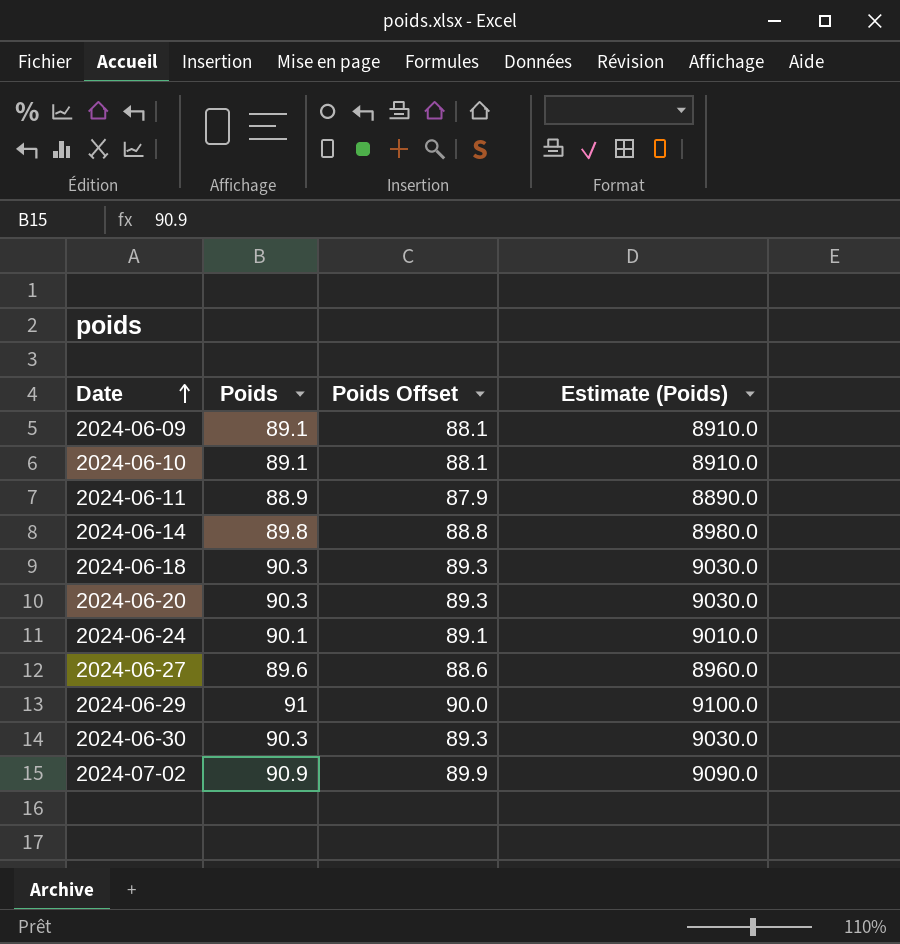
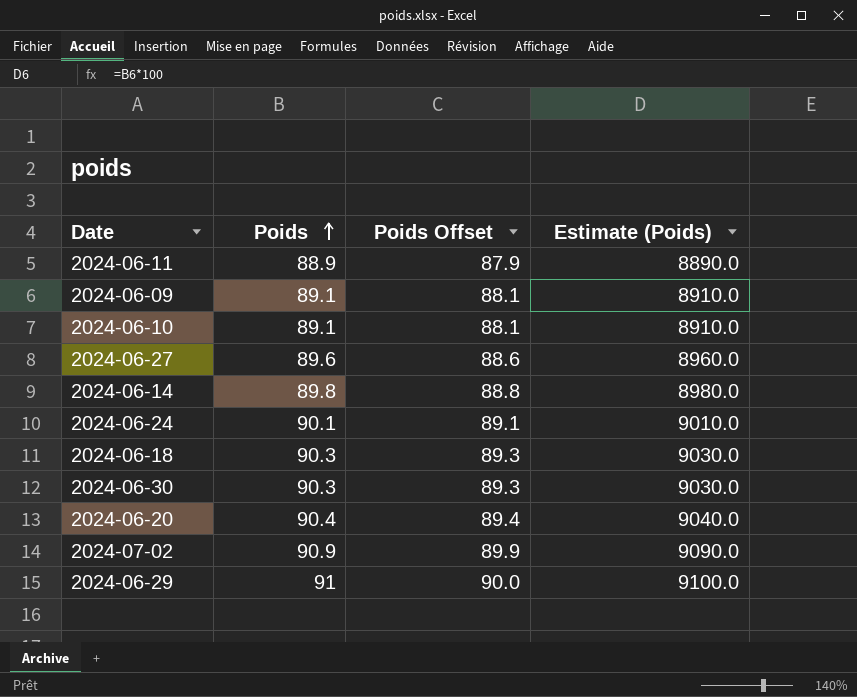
row order: Date ascending -> Poids ascending
2024-06-20 | Poids: 90.3 -> 90.4
2024-06-20 | Poids Offset: 89.3 -> 89.4
2024-06-20 | Estimate (Poids): 9030.0 -> 9040.0

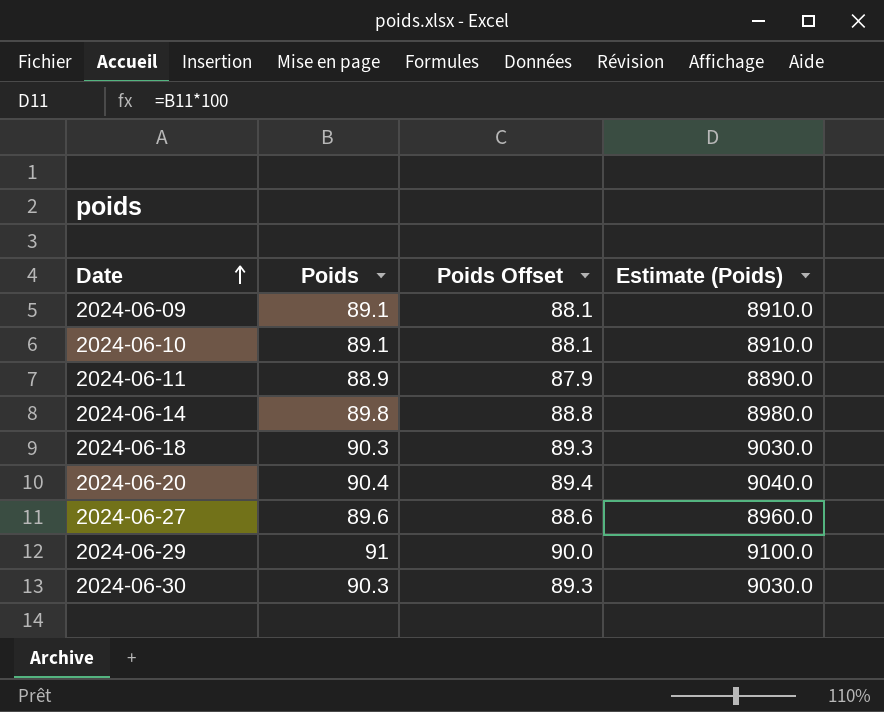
row order: Poids ascending -> Date ascending
row 2024-06-24: 90.1 | 89.1 | 9010.0 -> none
row 2024-07-02: 90.9 | 89.9 | 9090.0 -> none

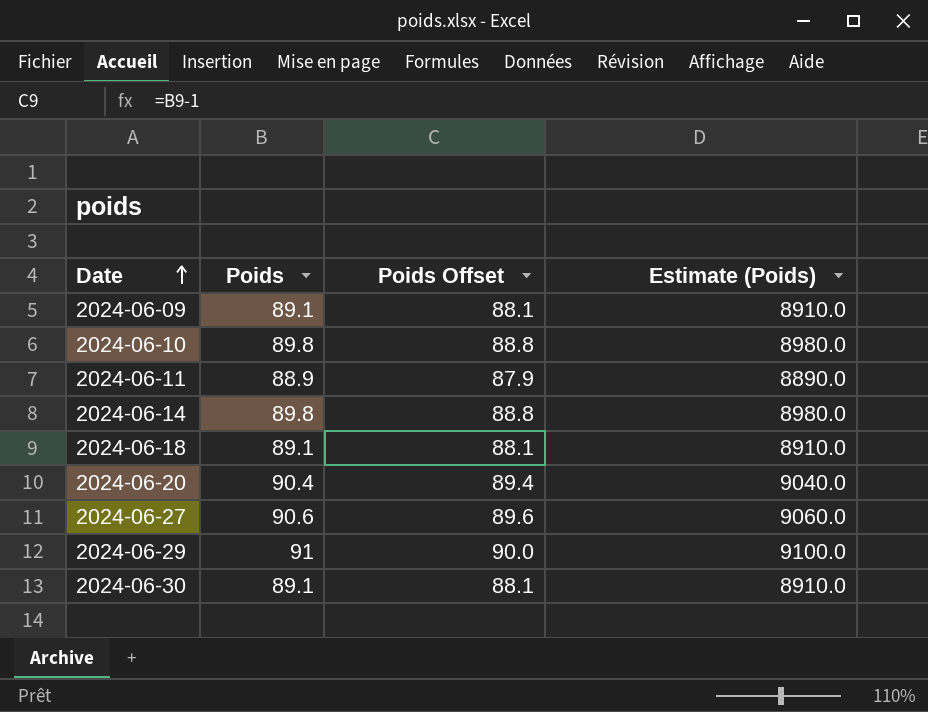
2024-06-10 | Poids: 89.1 -> 89.8
2024-06-10 | Poids Offset: 88.1 -> 88.8
2024-06-10 | Estimate (Poids): 8910.0 -> 8980.0
2024-06-18 | Poids: 90.3 -> 89.1
2024-06-18 | Poids Offset: 89.3 -> 88.1
2024-06-18 | Estimate (Poids): 9030.0 -> 8910.0
2024-06-27 | Poids: 89.6 -> 90.6
2024-06-27 | Poids Offset: 88.6 -> 89.6
2024-06-27 | Estimate (Poids): 8960.0 -> 9060.0
2024-06-30 | Poids: 90.3 -> 89.1
2024-06-30 | Poids Offset: 89.3 -> 88.1
2024-06-30 | Estimate (Poids): 9030.0 -> 8910.0

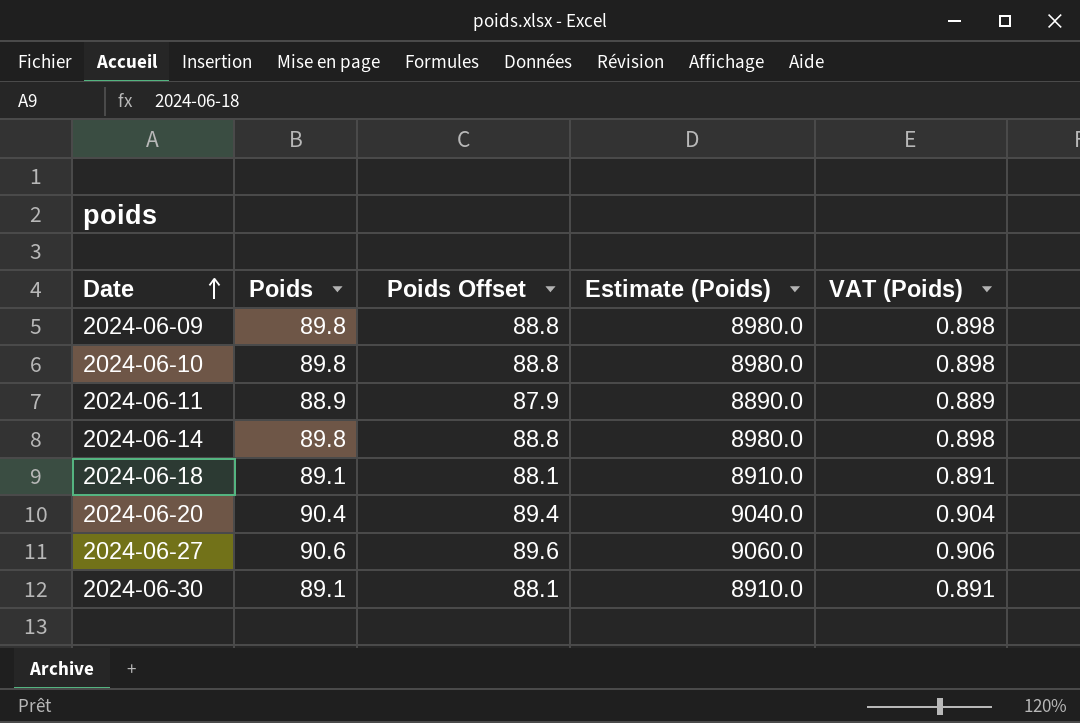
column VAT (Poids) | formula: none -> [Poids] * 0.01
row 2024-06-29: 91 | 90.0 | 9100.0 -> none
2024-06-09 | Poids: 89.1 -> 89.8
2024-06-09 | Poids Offset: 88.1 -> 88.8
2024-06-09 | Estimate (Poids): 8910.0 -> 8980.0

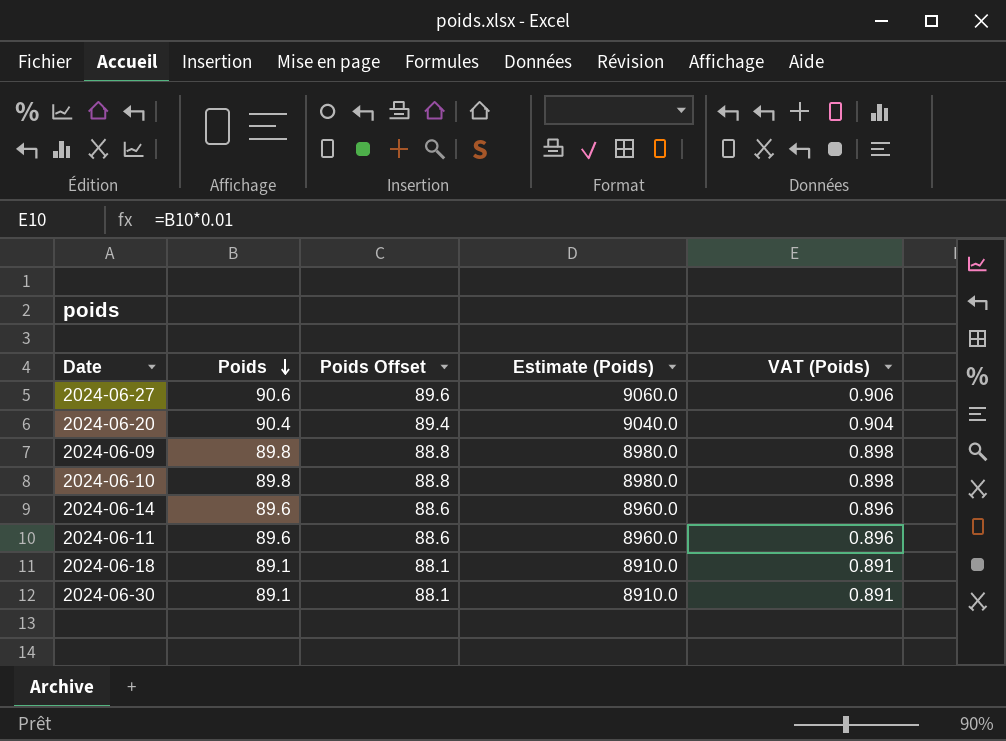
row order: Date ascending -> Poids descending
2024-06-14 | Poids: 89.8 -> 89.6
2024-06-14 | Poids Offset: 88.8 -> 88.6
2024-06-14 | Estimate (Poids): 8980.0 -> 8960.0
2024-06-14 | VAT (Poids): 0.898 -> 0.896
2024-06-11 | Poids: 88.9 -> 89.6
2024-06-11 | Poids Offset: 87.9 -> 88.6
2024-06-11 | Estimate (Poids): 8890.0 -> 8960.0
2024-06-11 | VAT (Poids): 0.889 -> 0.896

